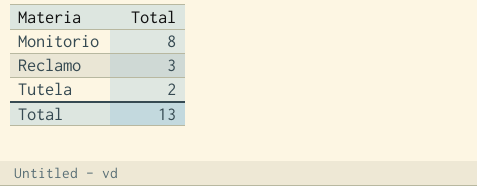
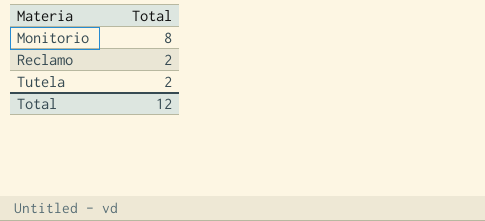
Reclamo | Total: 3 -> 2
Total | Total: 13 -> 12

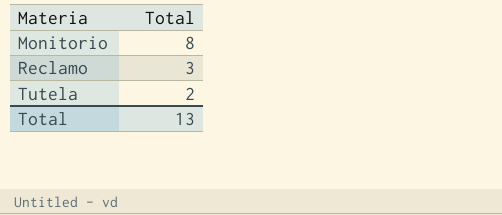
Reclamo | Total: 2 -> 3
Total | Total: 12 -> 13

